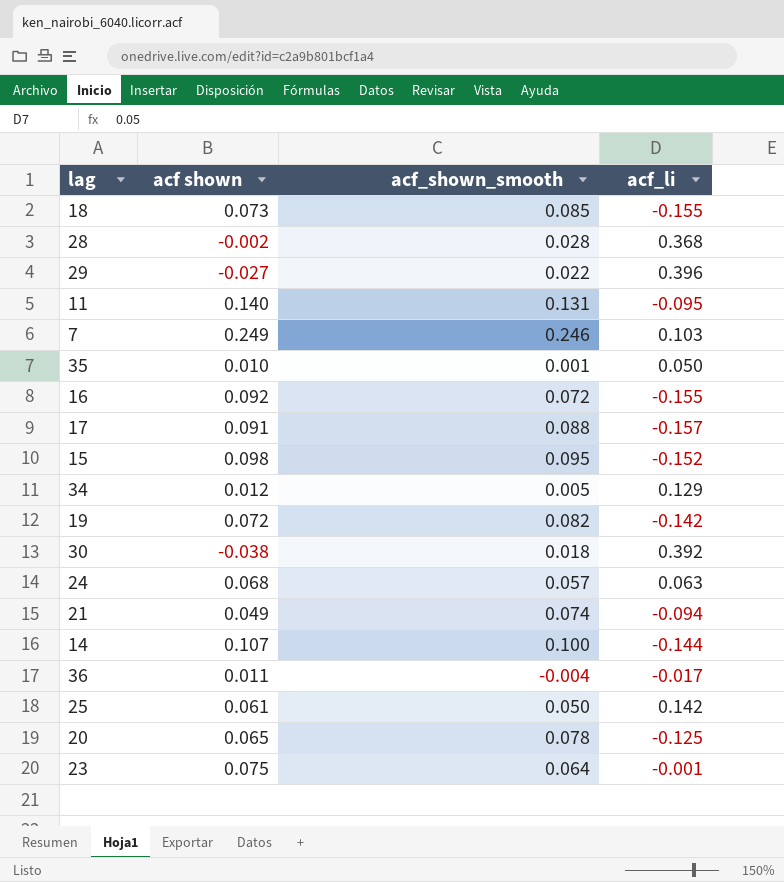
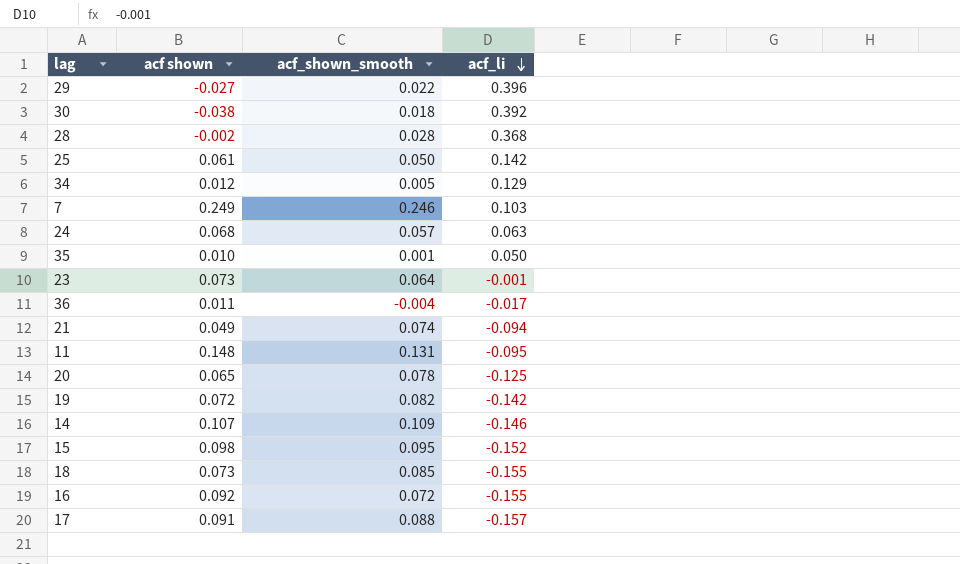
row order: none -> acf_li descending
23 | acf shown: 0.075 -> 0.073
11 | acf shown: 0.140 -> 0.148
14 | acf_shown_smooth: 0.100 -> 0.109
14 | acf_li: -0.144 -> -0.146

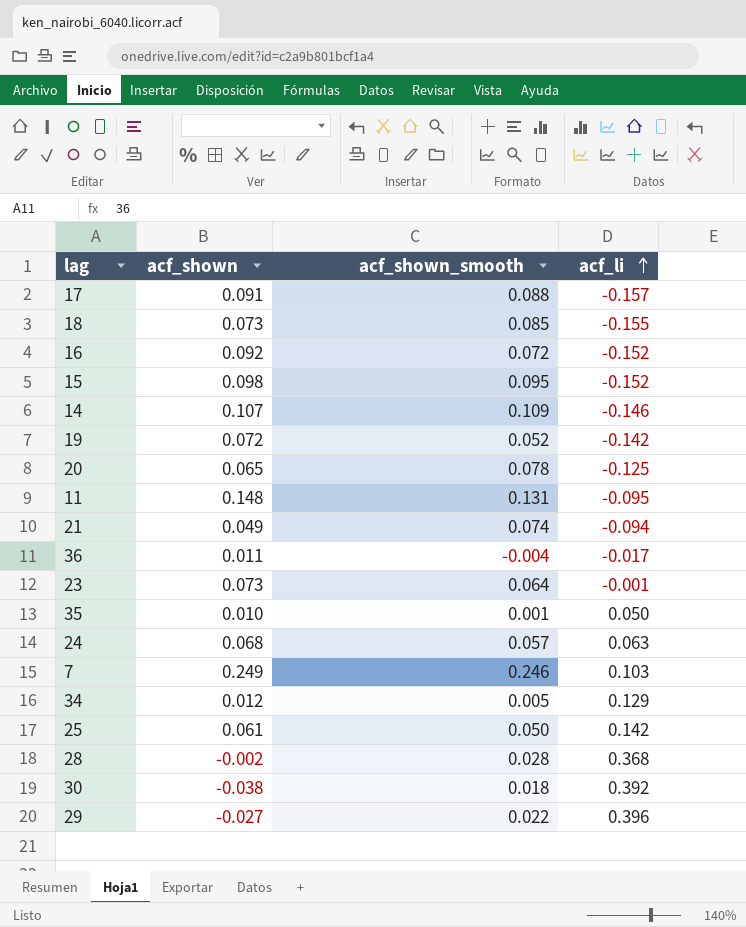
row order: acf_li descending -> acf_li ascending
column name: acf shown -> acf_shown
16 | acf_li: -0.155 -> -0.152
19 | acf_shown_smooth: 0.082 -> 0.052

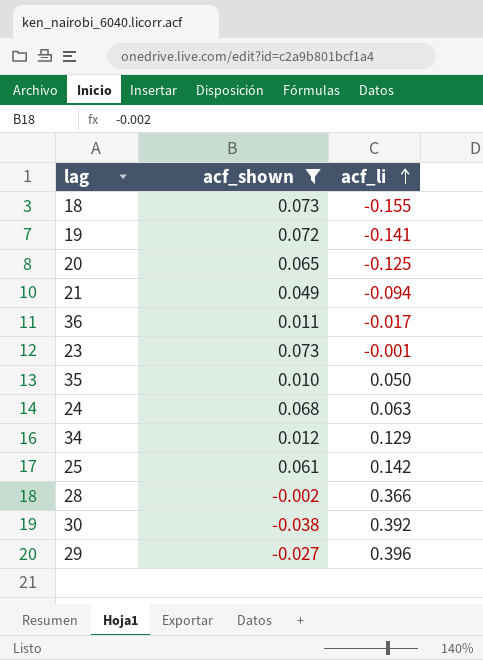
filter: none -> acf_shown <= 0.073
column acf_shown_smooth | position: 3 -> none
19 | acf_li: -0.142 -> -0.141
28 | acf_li: 0.368 -> 0.366

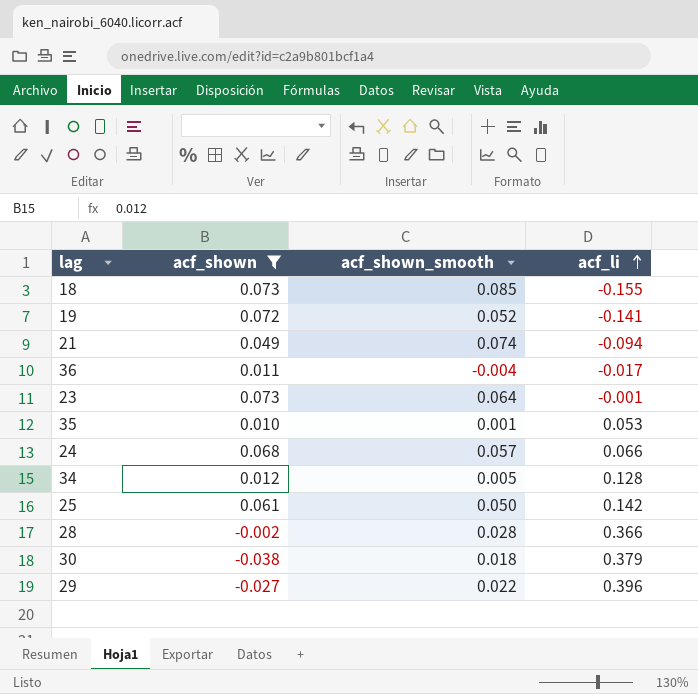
column acf_shown_smooth | position: none -> 3
row 20: 0.065 | -0.125 -> none
35 | acf_li: 0.050 -> 0.053
24 | acf_li: 0.063 -> 0.066
34 | acf_li: 0.129 -> 0.128
30 | acf_li: 0.392 -> 0.379

